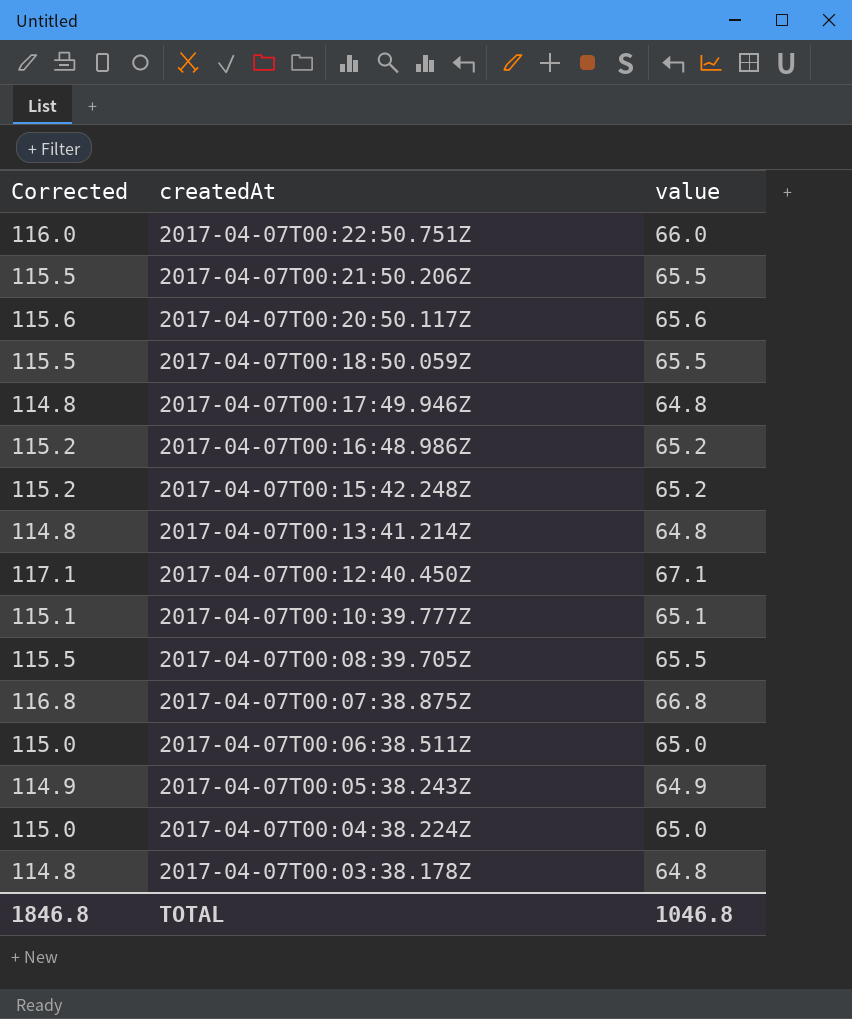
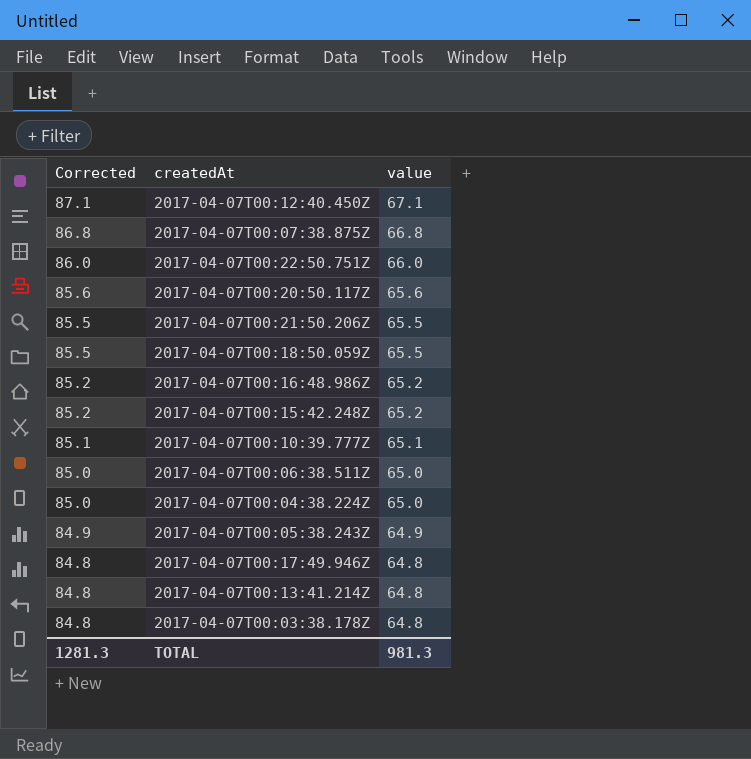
row order: createdAt descending -> Corrected descending
column Corrected | formula: [value] + 50 -> [value] + 20
row 2017-04-07T00:08:39.705Z: 115.5 | 65.5 -> none
TOTAL | Corrected: 1846.8 -> 1281.3
TOTAL | value: 1046.8 -> 981.3

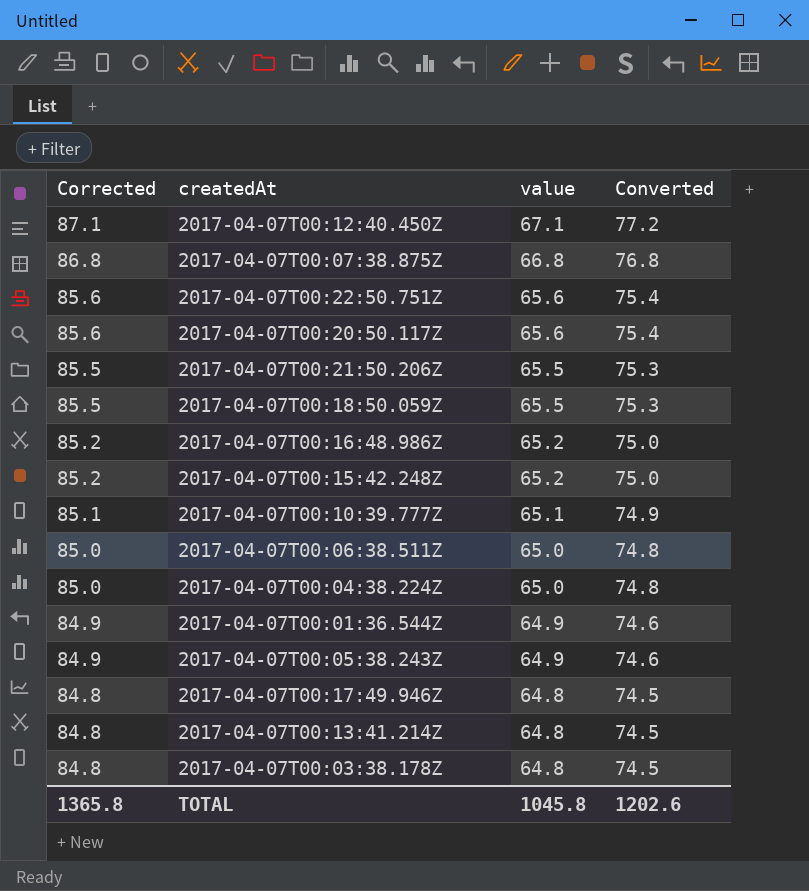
column Converted | formula: none -> [value] * 1.15
2017-04-07T00:22:50.751Z | Corrected: 86.0 -> 85.6
2017-04-07T00:22:50.751Z | value: 66.0 -> 65.6
row 2017-04-07T00:01:36.544Z: none -> 84.9 | 64.9 | 74.6
TOTAL | Corrected: 1281.3 -> 1365.8
TOTAL | value: 981.3 -> 1045.8

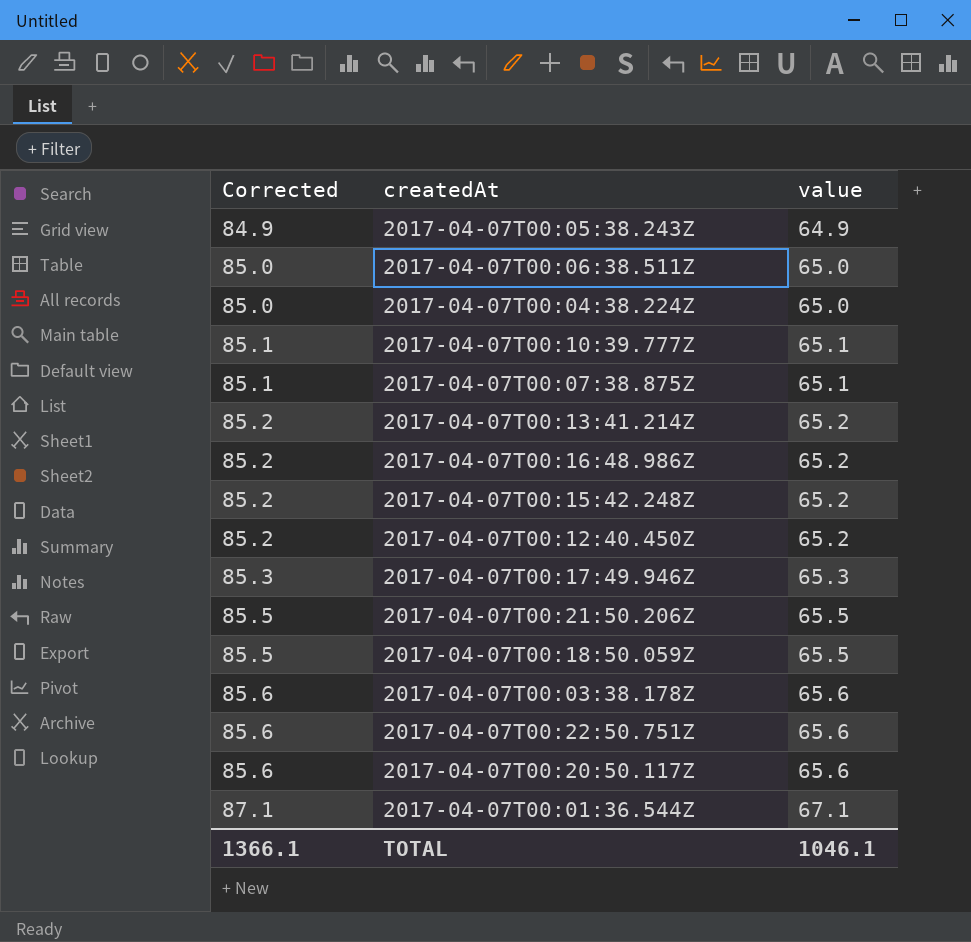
row order: Corrected descending -> Corrected ascending
column Converted | formula: [value] * 1.15 -> none
2017-04-07T00:07:38.875Z | Corrected: 86.8 -> 85.1
2017-04-07T00:07:38.875Z | value: 66.8 -> 65.1
2017-04-07T00:13:41.214Z | Corrected: 84.8 -> 85.2
2017-04-07T00:13:41.214Z | value: 64.8 -> 65.2
2017-04-07T00:12:40.450Z | Corrected: 87.1 -> 85.2
2017-04-07T00:12:40.450Z | value: 67.1 -> 65.2
2017-04-07T00:17:49.946Z | Corrected: 84.8 -> 85.3
2017-04-07T00:17:49.946Z | value: 64.8 -> 65.3
2017-04-07T00:03:38.178Z | Corrected: 84.8 -> 85.6
2017-04-07T00:03:38.178Z | value: 64.8 -> 65.6
2017-04-07T00:01:36.544Z | Corrected: 84.9 -> 87.1
2017-04-07T00:01:36.544Z | value: 64.9 -> 67.1
TOTAL | Corrected: 1365.8 -> 1366.1
TOTAL | value: 1045.8 -> 1046.1

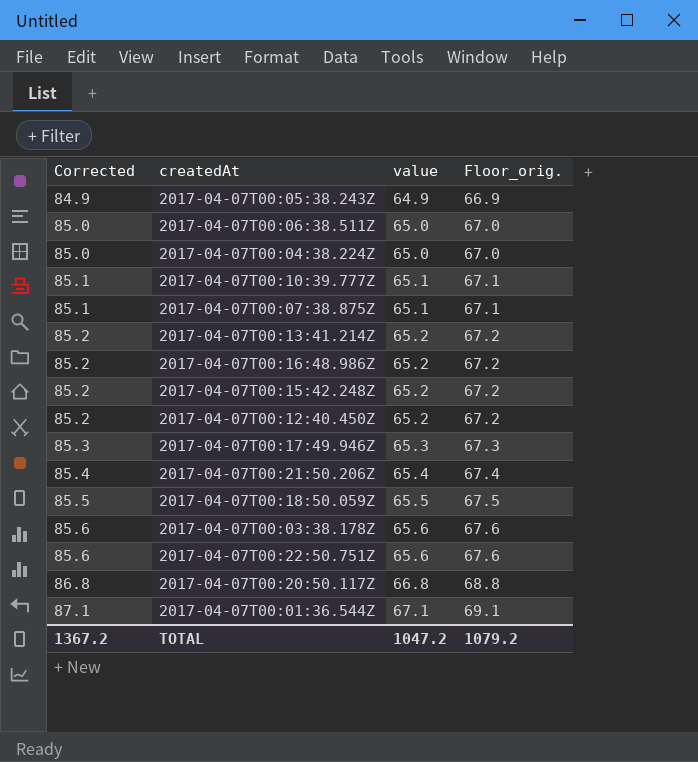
column Floor_orig. | formula: none -> [value] + 2
2017-04-07T00:21:50.206Z | Corrected: 85.5 -> 85.4
2017-04-07T00:21:50.206Z | value: 65.5 -> 65.4
2017-04-07T00:20:50.117Z | Corrected: 85.6 -> 86.8
2017-04-07T00:20:50.117Z | value: 65.6 -> 66.8
TOTAL | Corrected: 1366.1 -> 1367.2
TOTAL | value: 1046.1 -> 1047.2

